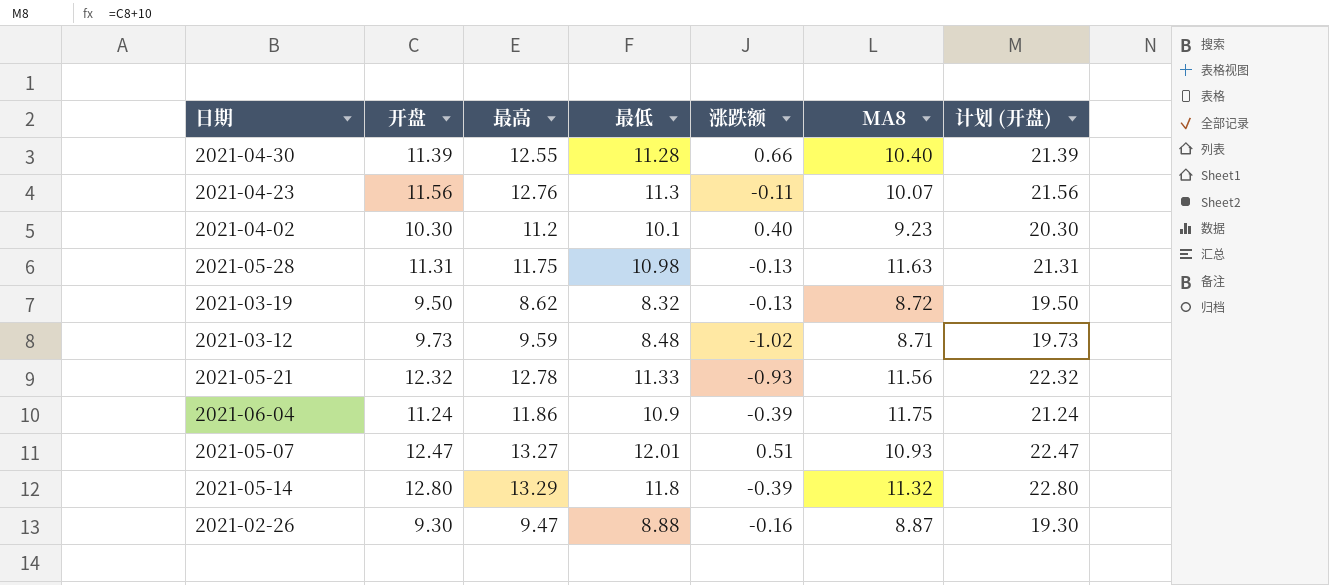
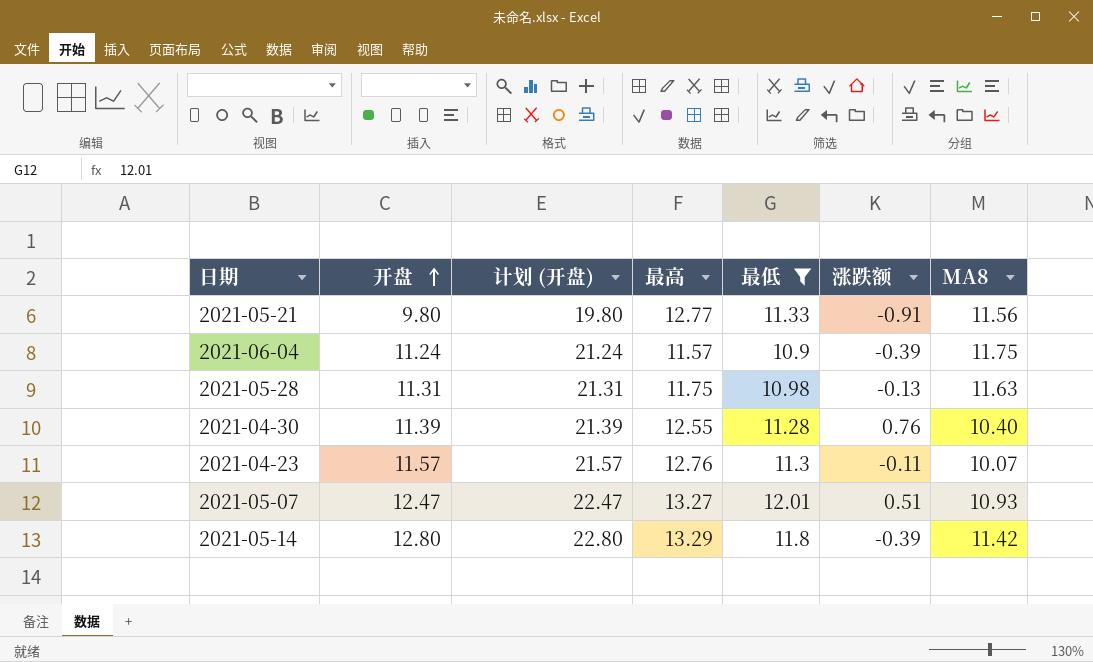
filter: none -> 最低 >= 10.9
row order: none -> 开盘 ascending
column 计划 (开盘) | position: 7 -> 3
2021-05-21 | 开盘: 12.32 -> 9.80
2021-05-21 | 计划 (开盘): 22.32 -> 19.80
2021-05-21 | 最高: 12.78 -> 12.77
2021-05-21 | 涨跌额: -0.93 -> -0.91
2021-06-04 | 最高: 11.86 -> 11.57
2021-04-30 | 涨跌额: 0.66 -> 0.76
2021-04-23 | 开盘: 11.56 -> 11.57
2021-04-23 | 计划 (开盘): 21.56 -> 21.57
2021-05-14 | MA8: 11.32 -> 11.42

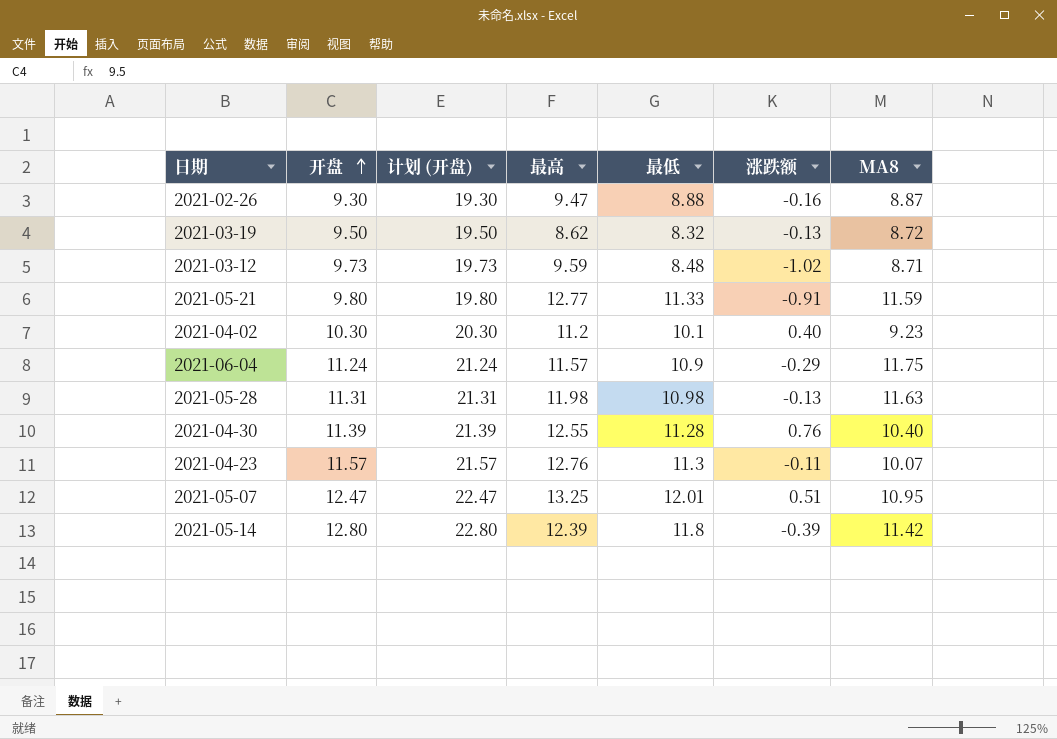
filter: 最低 >= 10.9 -> none
2021-05-21 | MA8: 11.56 -> 11.59
2021-06-04 | 涨跌额: -0.39 -> -0.29
2021-05-28 | 最高: 11.75 -> 11.98
2021-05-07 | 最高: 13.27 -> 13.25
2021-05-07 | MA8: 10.93 -> 10.95
2021-05-14 | 最高: 13.29 -> 12.39

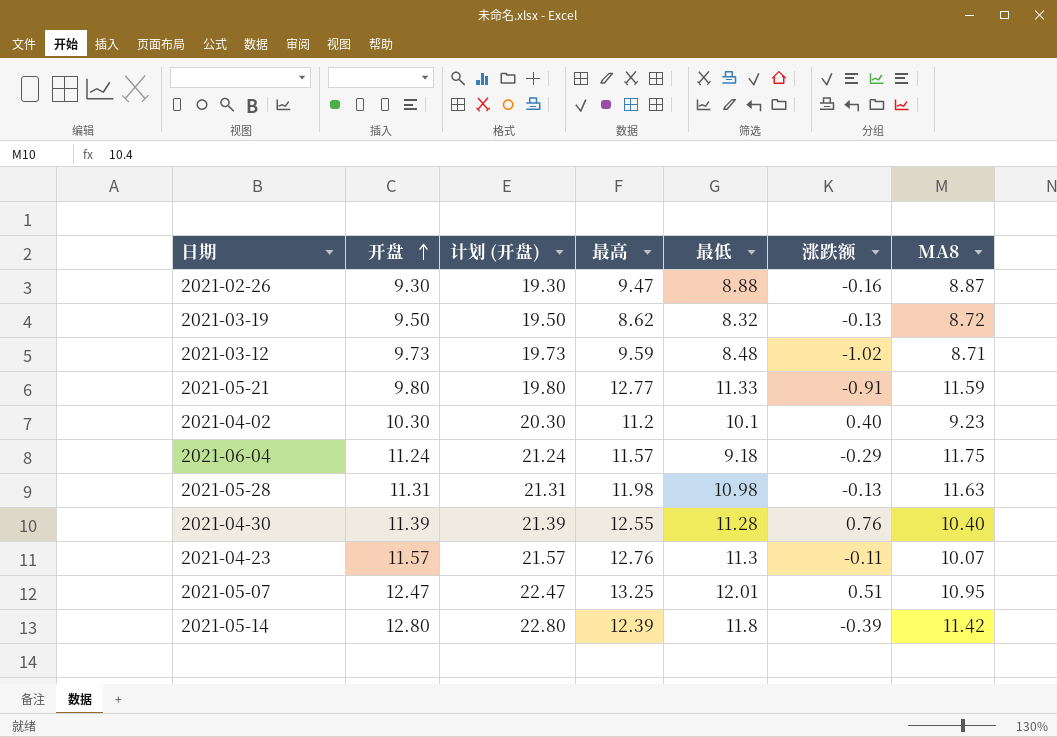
2021-06-04 | 最低: 10.9 -> 9.18

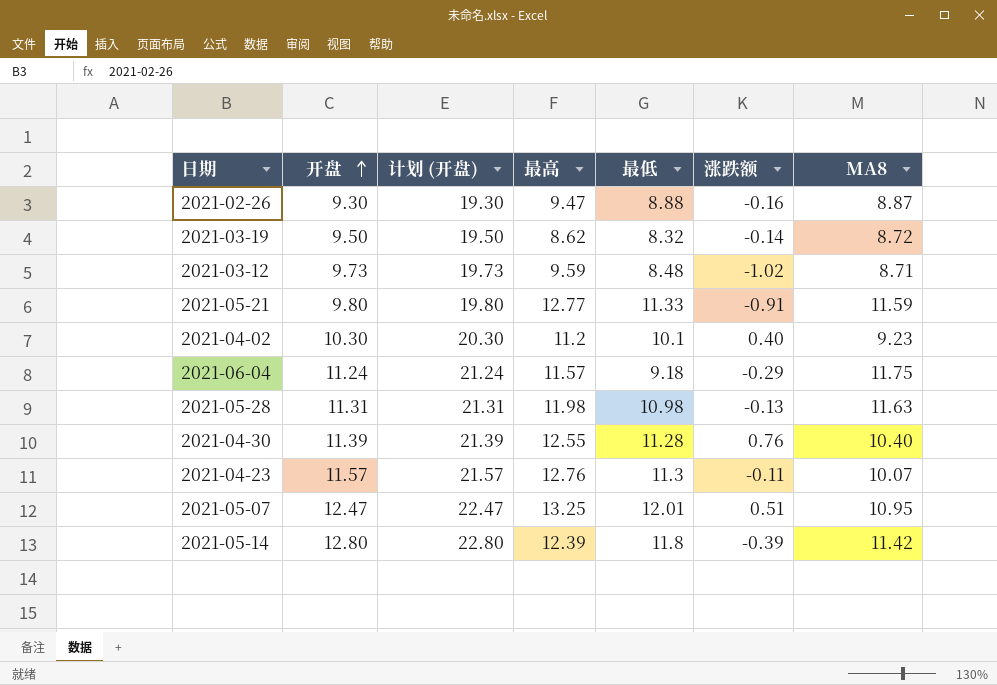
2021-03-19 | 涨跌额: -0.13 -> -0.14

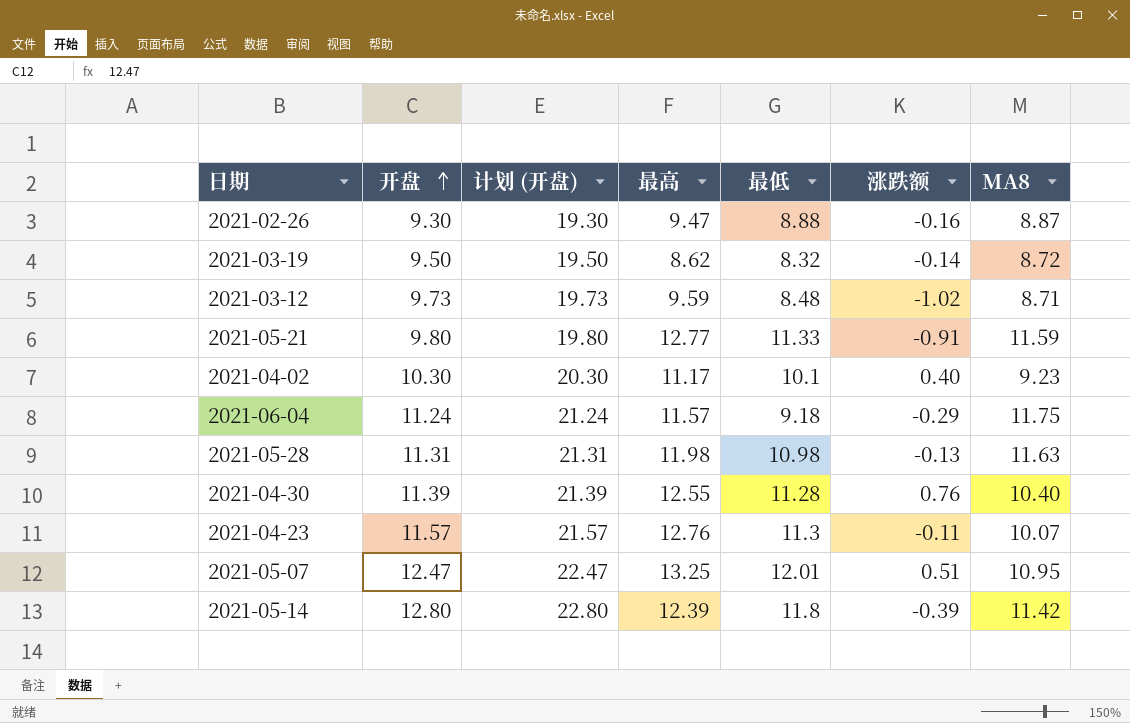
2021-04-02 | 最高: 11.2 -> 11.17

